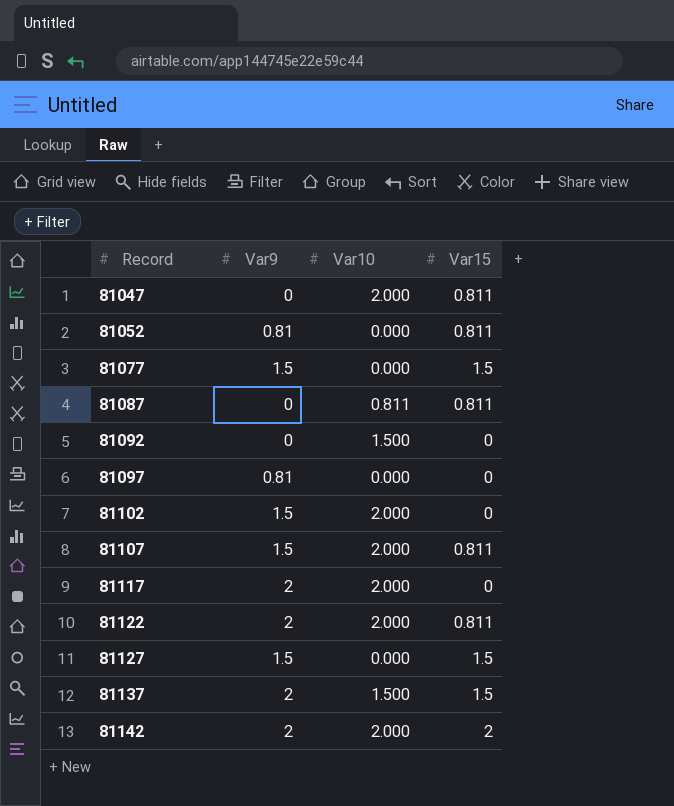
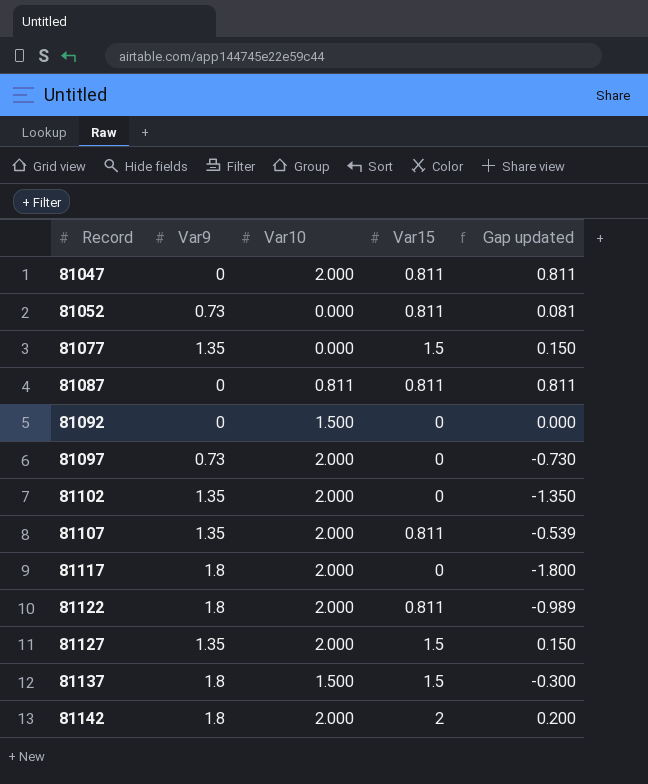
column Gap updated | formula: none -> [Var15] - [Var9]
81052 | Var9: 0.81 -> 0.73
81077 | Var9: 1.5 -> 1.35
81097 | Var9: 0.81 -> 0.73
81097 | Var10: 0.000 -> 2.000
81102 | Var9: 1.5 -> 1.35
81107 | Var9: 1.5 -> 1.35
81117 | Var9: 2 -> 1.8
81122 | Var9: 2 -> 1.8
81127 | Var9: 1.5 -> 1.35
81127 | Var10: 0.000 -> 2.000
81137 | Var9: 2 -> 1.8
81142 | Var9: 2 -> 1.8

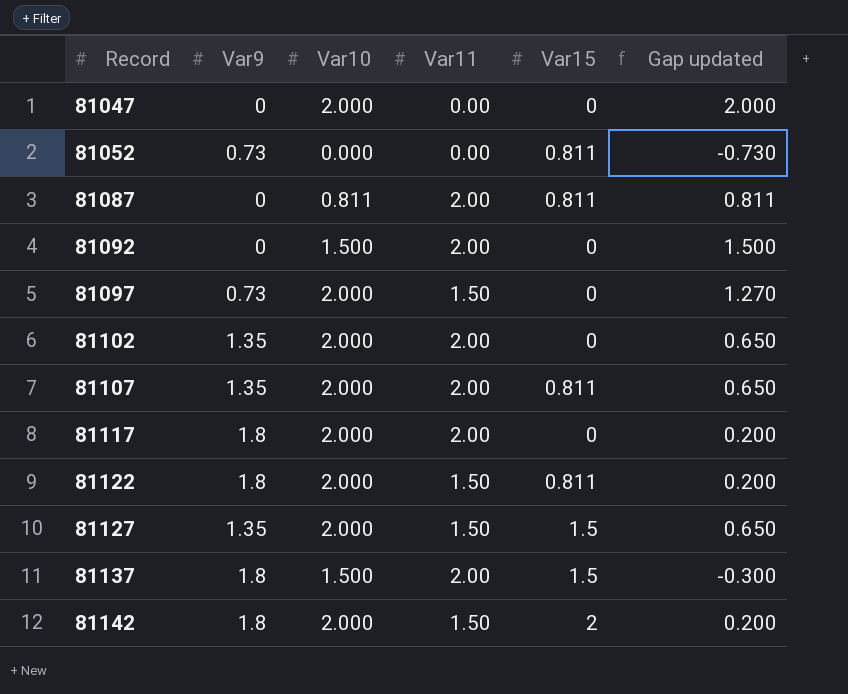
column Var11 | position: none -> 4
column Gap updated | formula: [Var15] - [Var9] -> [Var10] - [Var9]
row 81077: 1.35 | 0.000 | 1.5 | 0.150 -> none
81047 | Var15: 0.811 -> 0

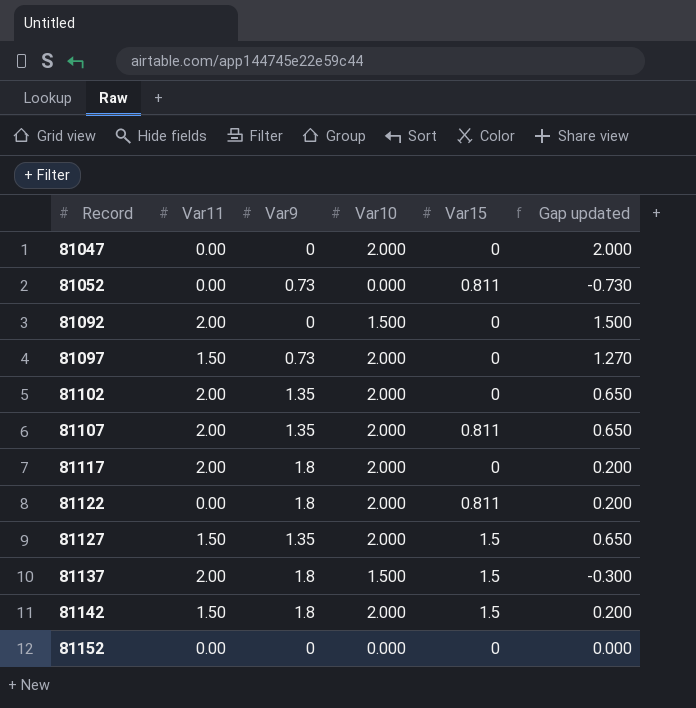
column Var11 | position: 4 -> 2
row 81087: 0 | 0.811 | 2.00 | 0.811 | 0.811 -> none
81122 | Var11: 1.50 -> 0.00
81142 | Var15: 2 -> 1.5
row 81152: none -> 0.00 | 0 | 0.000 | 0 | 0.000

